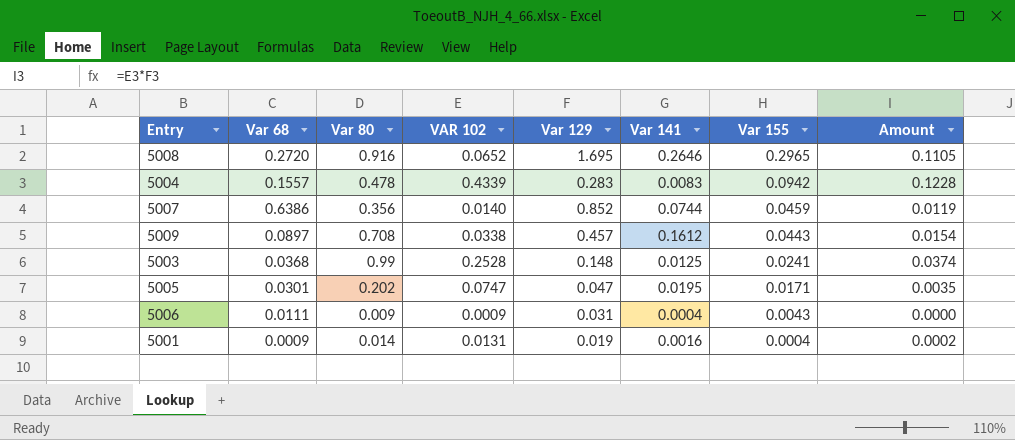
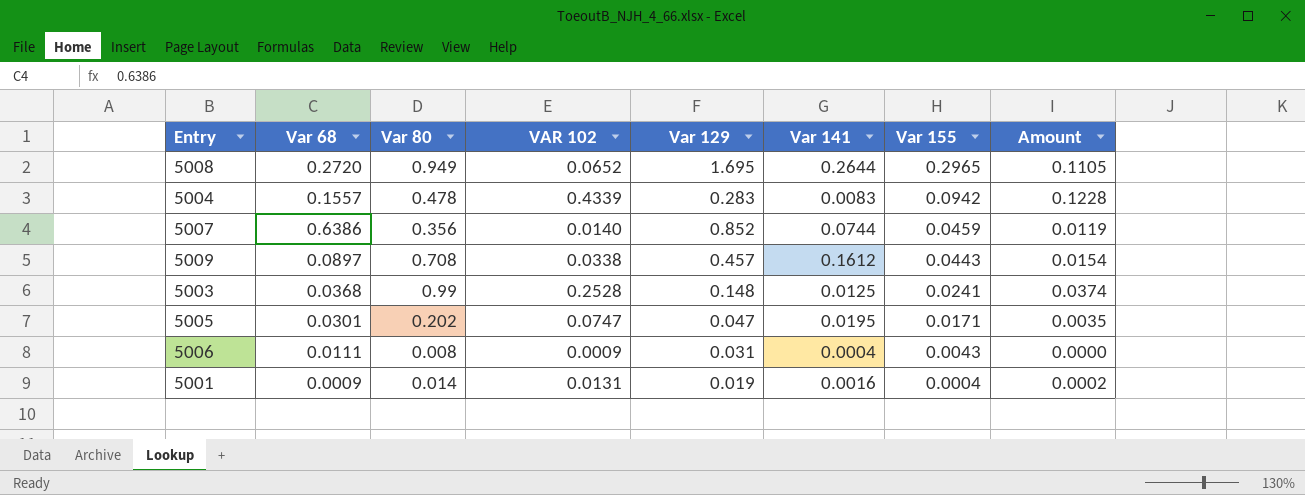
5008 | Var 80: 0.916 -> 0.949
5008 | Var 141: 0.2646 -> 0.2644
5006 | Var 80: 0.009 -> 0.008

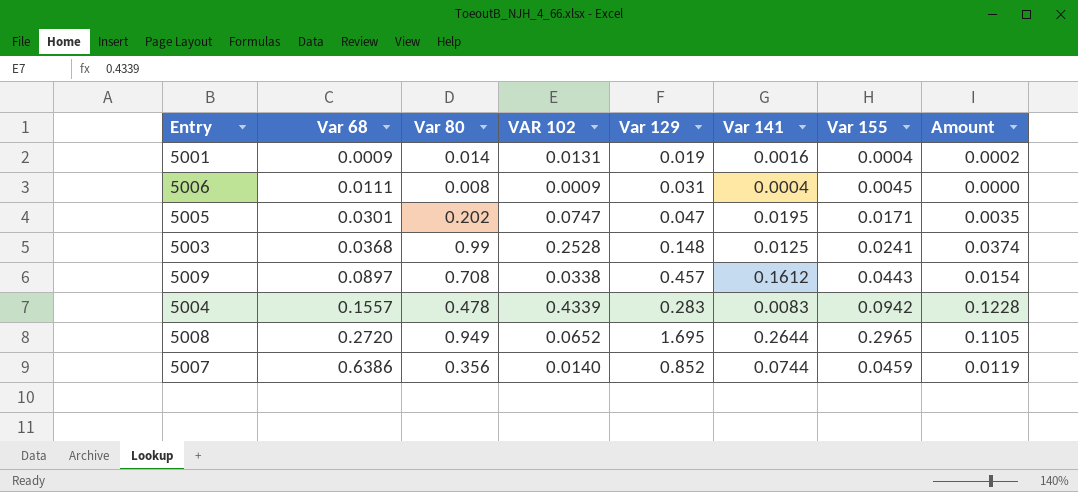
row order: Var 155 descending -> Var 68 ascending
5006 | Var 155: 0.0043 -> 0.0045

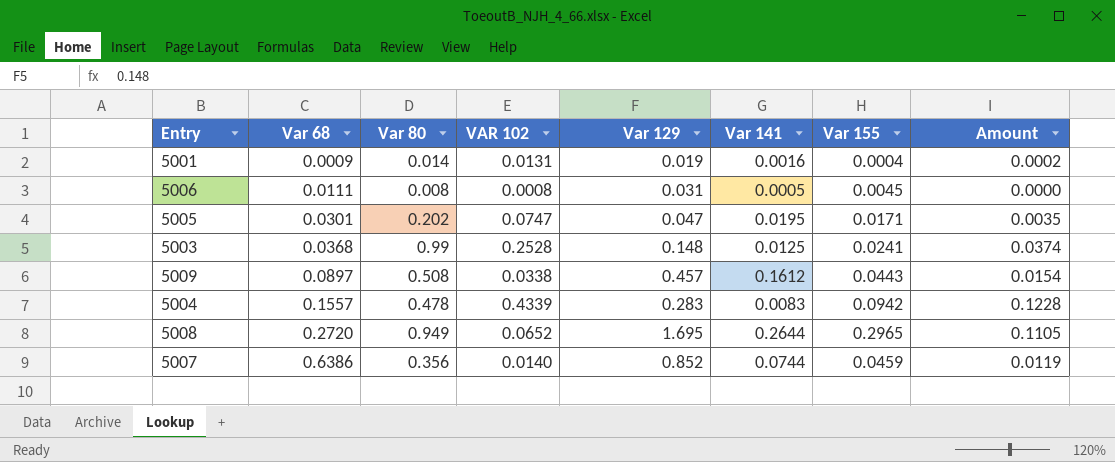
5006 | VAR 102: 0.0009 -> 0.0008
5006 | Var 141: 0.0004 -> 0.0005
5009 | Var 80: 0.708 -> 0.508

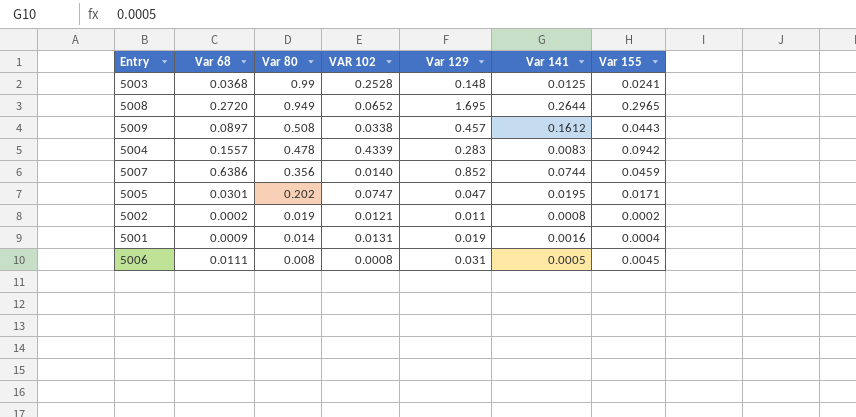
row order: Var 68 ascending -> Var 80 descending
column Amount | formula: [VAR 102] * [Var 129] -> none
row 5002: none -> 0.0002 | 0.019 | 0.0121 | 0.011 | 0.0008 | 0.0002

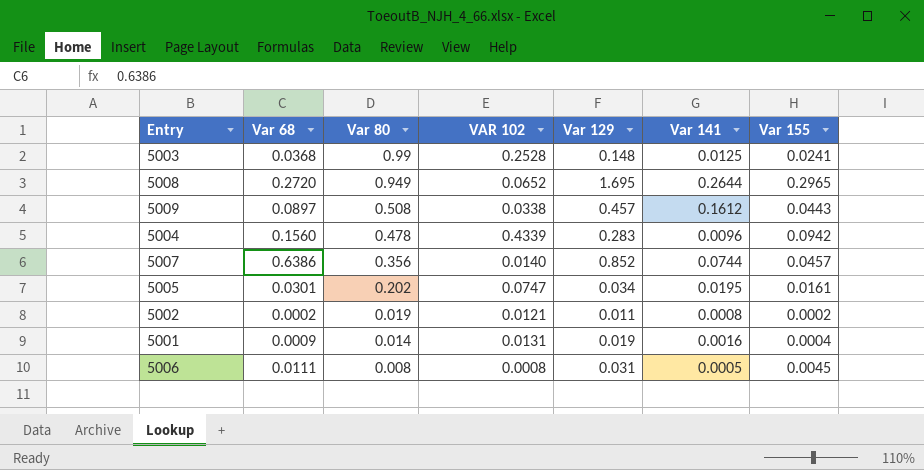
5004 | Var 68: 0.1557 -> 0.1560
5004 | Var 141: 0.0083 -> 0.0096
5007 | Var 155: 0.0459 -> 0.0457
5005 | Var 129: 0.047 -> 0.034
5005 | Var 155: 0.0171 -> 0.0161

